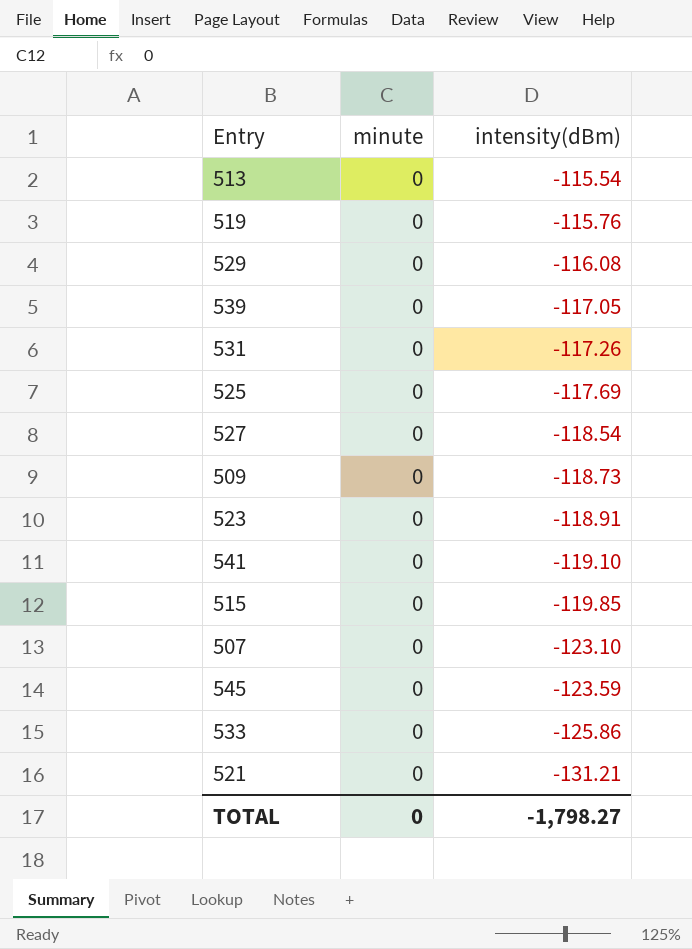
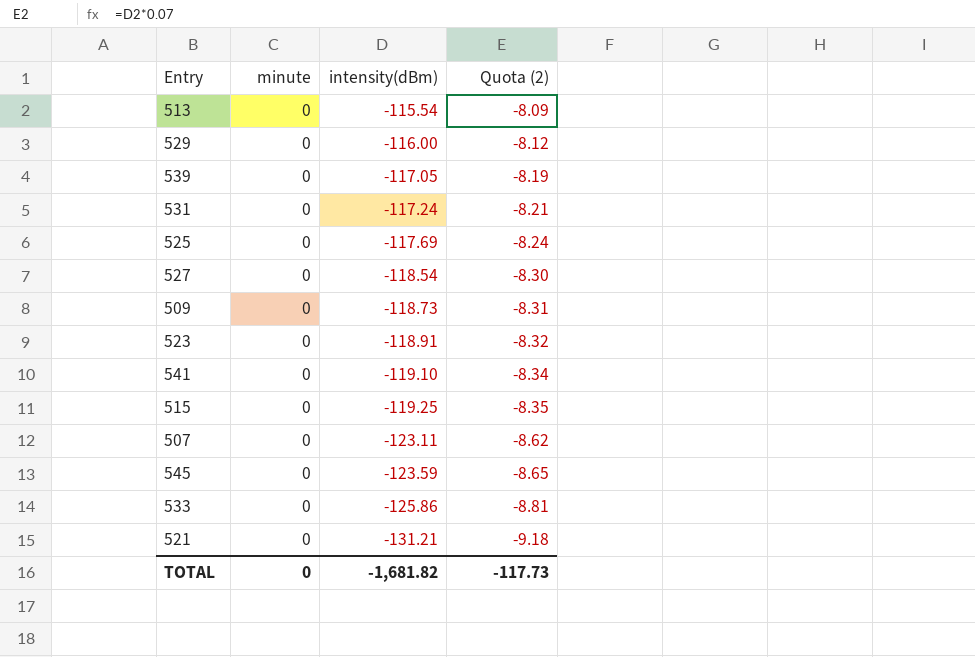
column Quota (2) | formula: none -> [intensity(dBm)] * 0.07
row 519: 0 | -115.76 -> none
529 | intensity(dBm): -116.08 -> -116.00
531 | intensity(dBm): -117.26 -> -117.24
515 | intensity(dBm): -119.85 -> -119.25
507 | intensity(dBm): -123.10 -> -123.11
TOTAL | intensity(dBm): -1,798.27 -> -1,681.82

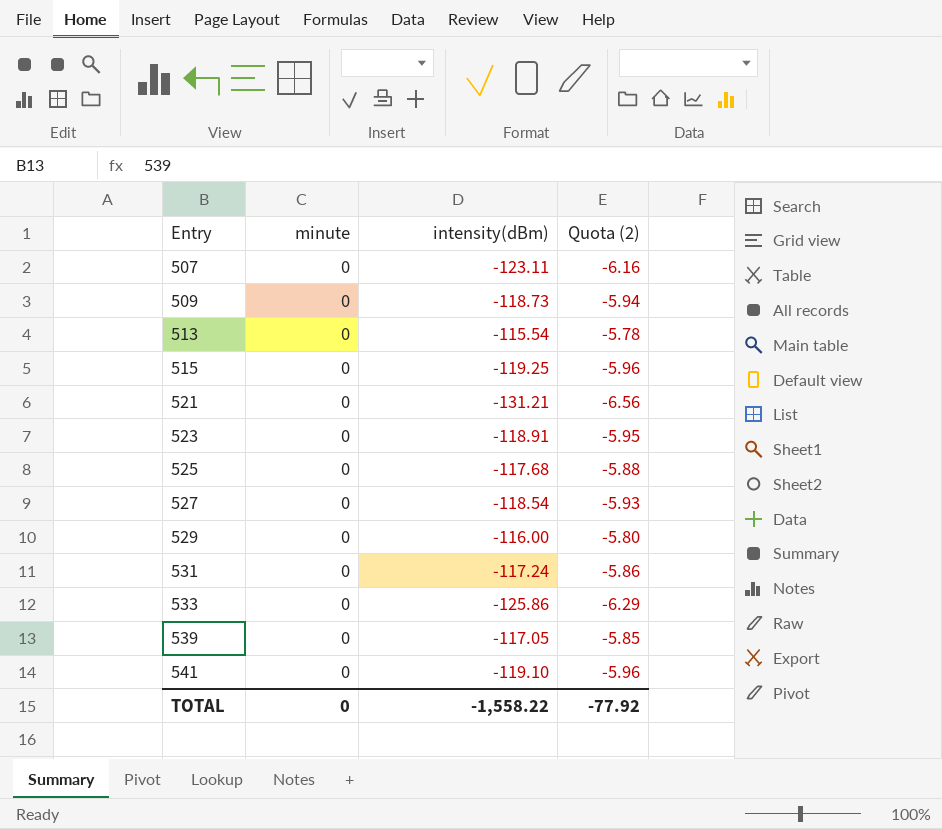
row order: intensity(dBm) descending -> Entry ascending
column Quota (2) | formula: [intensity(dBm)] * 0.07 -> [intensity(dBm)] * 0.05
row 545: 0 | -123.59 | -8.65 -> none
525 | intensity(dBm): -117.69 -> -117.68
TOTAL | intensity(dBm): -1,681.82 -> -1,558.22
TOTAL | Quota (2): -117.73 -> -77.92

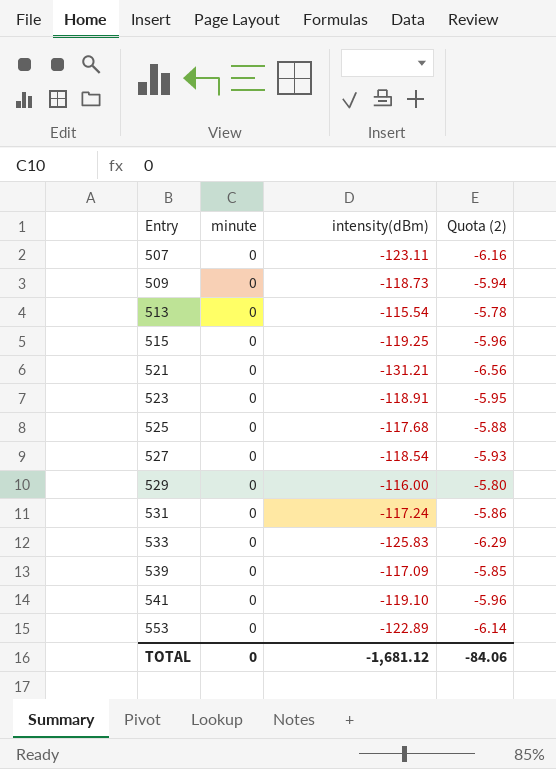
533 | intensity(dBm): -125.86 -> -125.83
539 | intensity(dBm): -117.05 -> -117.09
row 553: none -> 0 | -122.89 | -6.14
TOTAL | intensity(dBm): -1,558.22 -> -1,681.12
TOTAL | Quota (2): -77.92 -> -84.06

